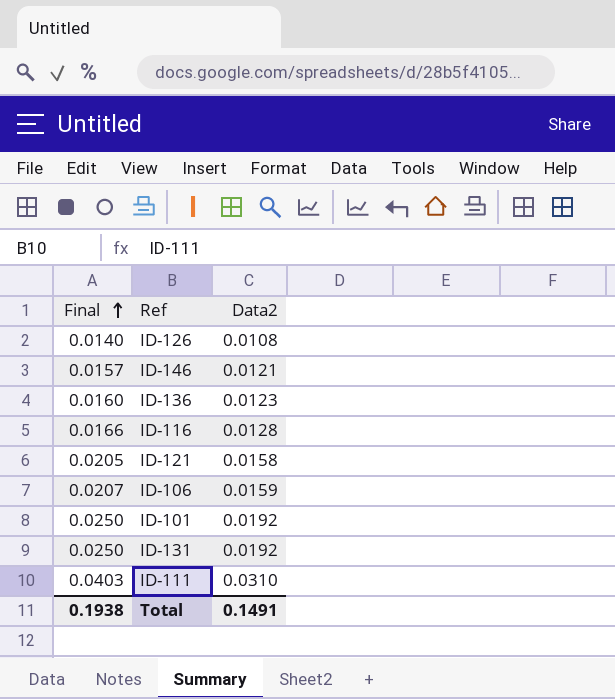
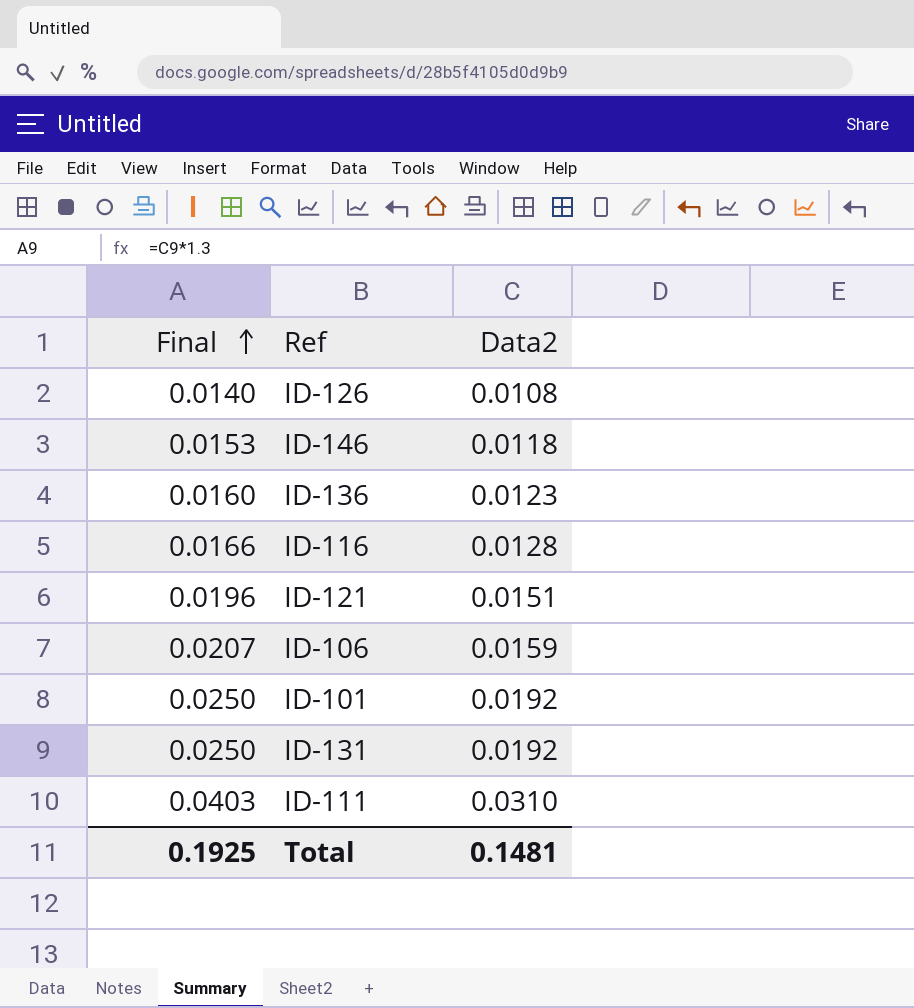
ID-146 | Final: 0.0157 -> 0.0153
ID-146 | Data2: 0.0121 -> 0.0118
ID-121 | Final: 0.0205 -> 0.0196
ID-121 | Data2: 0.0158 -> 0.0151
Total | Final: 0.1938 -> 0.1925
Total | Data2: 0.1491 -> 0.1481

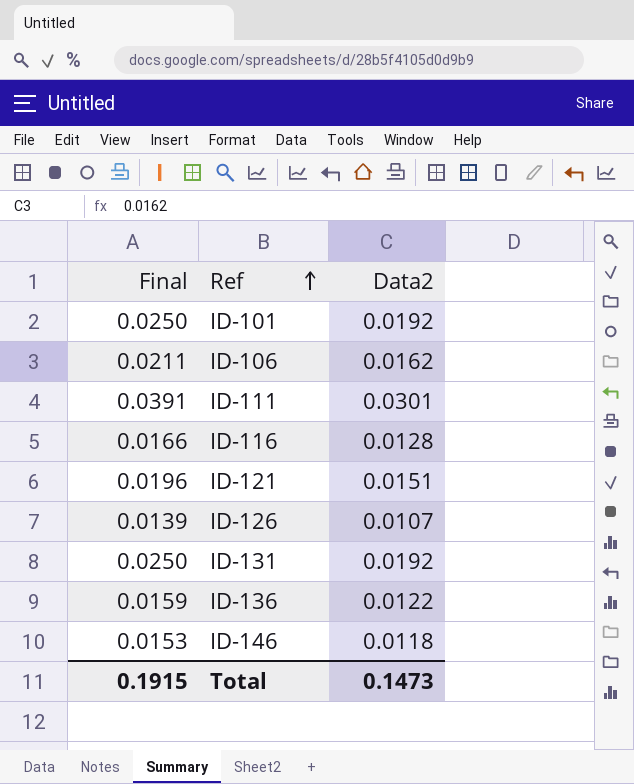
row order: Final ascending -> Ref ascending
ID-106 | Final: 0.0207 -> 0.0211
ID-106 | Data2: 0.0159 -> 0.0162
ID-111 | Final: 0.0403 -> 0.0391
ID-111 | Data2: 0.0310 -> 0.0301
ID-126 | Final: 0.0140 -> 0.0139
ID-126 | Data2: 0.0108 -> 0.0107
ID-136 | Final: 0.0160 -> 0.0159
ID-136 | Data2: 0.0123 -> 0.0122
Total | Final: 0.1925 -> 0.1915
Total | Data2: 0.1481 -> 0.1473

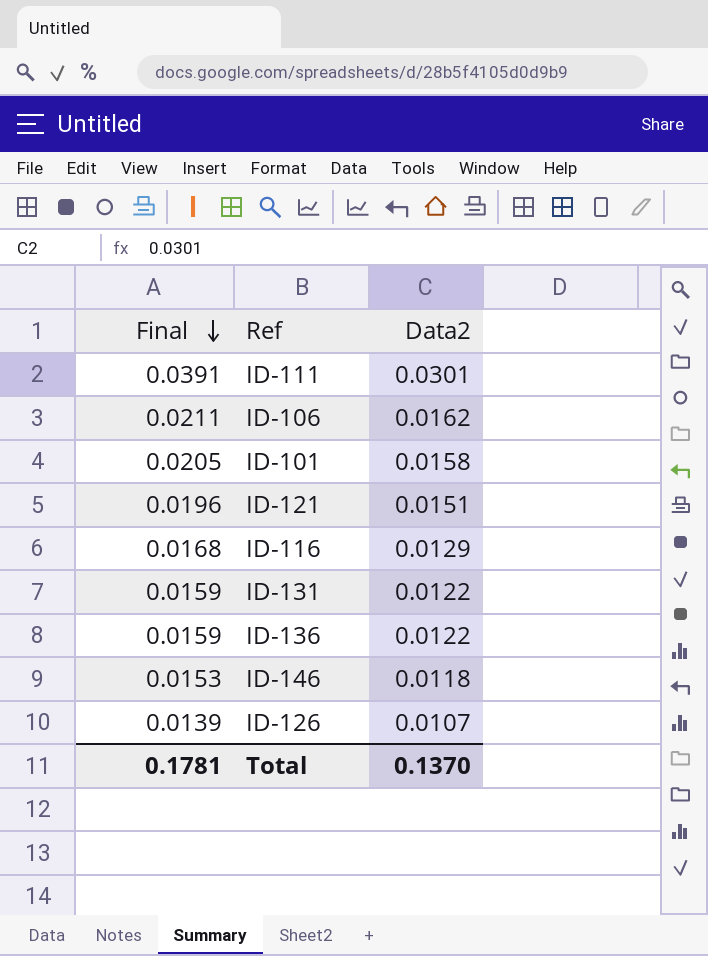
row order: Ref ascending -> Final descending
ID-101 | Final: 0.0250 -> 0.0205
ID-101 | Data2: 0.0192 -> 0.0158
ID-116 | Final: 0.0166 -> 0.0168
ID-116 | Data2: 0.0128 -> 0.0129
ID-131 | Final: 0.0250 -> 0.0159
ID-131 | Data2: 0.0192 -> 0.0122
Total | Final: 0.1915 -> 0.1781
Total | Data2: 0.1473 -> 0.1370

